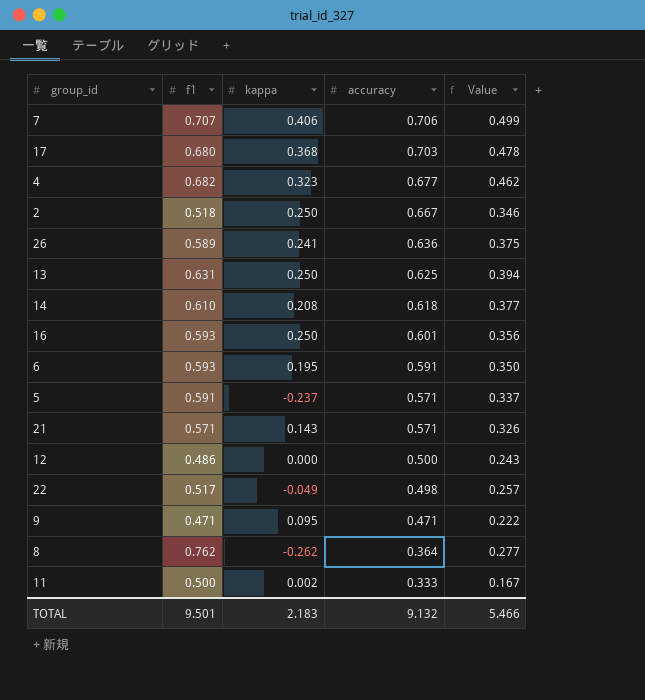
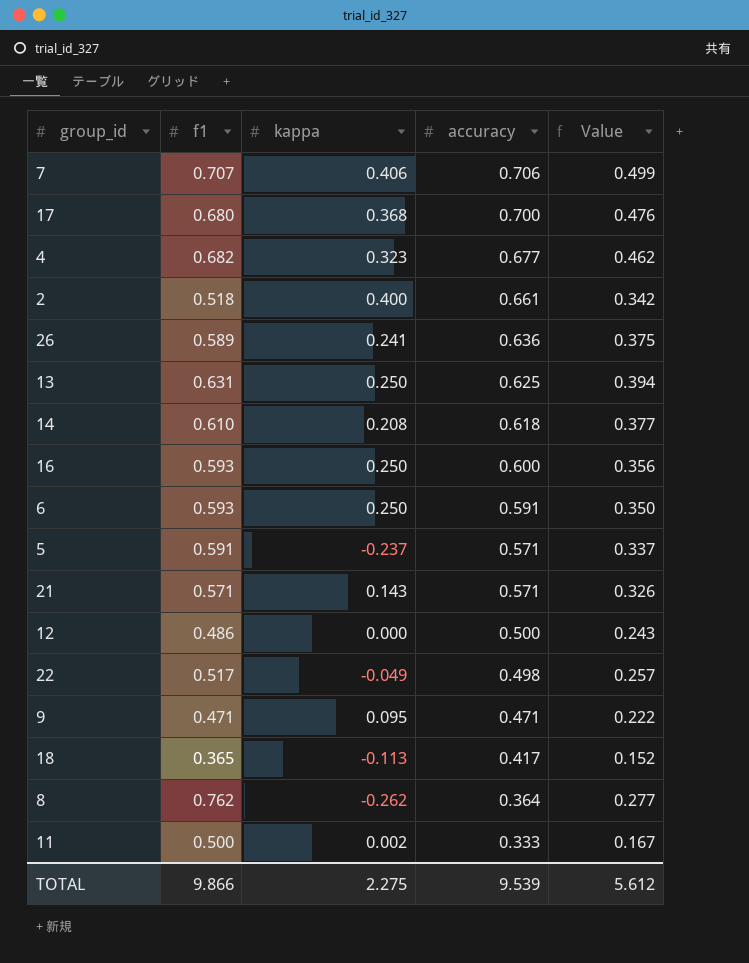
17 | accuracy: 0.703 -> 0.700
17 | Value: 0.478 -> 0.476
2 | kappa: 0.250 -> 0.400
2 | accuracy: 0.667 -> 0.661
2 | Value: 0.346 -> 0.342
16 | accuracy: 0.601 -> 0.600
6 | kappa: 0.195 -> 0.250
row 18: none -> 0.365 | -0.113 | 0.417 | 0.152
TOTAL | f1: 9.501 -> 9.866
TOTAL | kappa: 2.183 -> 2.275
TOTAL | accuracy: 9.132 -> 9.539
TOTAL | Value: 5.466 -> 5.612

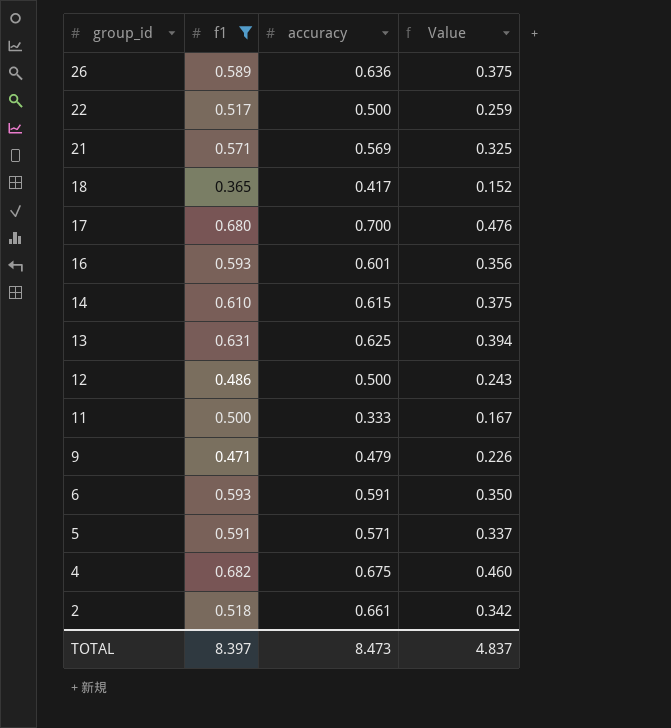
filter: none -> f1 <= 0.682
row order: accuracy descending -> group_id descending
column kappa | position: 3 -> none
22 | accuracy: 0.498 -> 0.500
22 | Value: 0.257 -> 0.259
21 | accuracy: 0.571 -> 0.569
21 | Value: 0.326 -> 0.325
16 | accuracy: 0.600 -> 0.601
14 | accuracy: 0.618 -> 0.615
14 | Value: 0.377 -> 0.375
9 | accuracy: 0.471 -> 0.479
9 | Value: 0.222 -> 0.226
4 | accuracy: 0.677 -> 0.675
4 | Value: 0.462 -> 0.460
TOTAL | f1: 9.866 -> 8.397
TOTAL | accuracy: 9.539 -> 8.473
TOTAL | Value: 5.612 -> 4.837

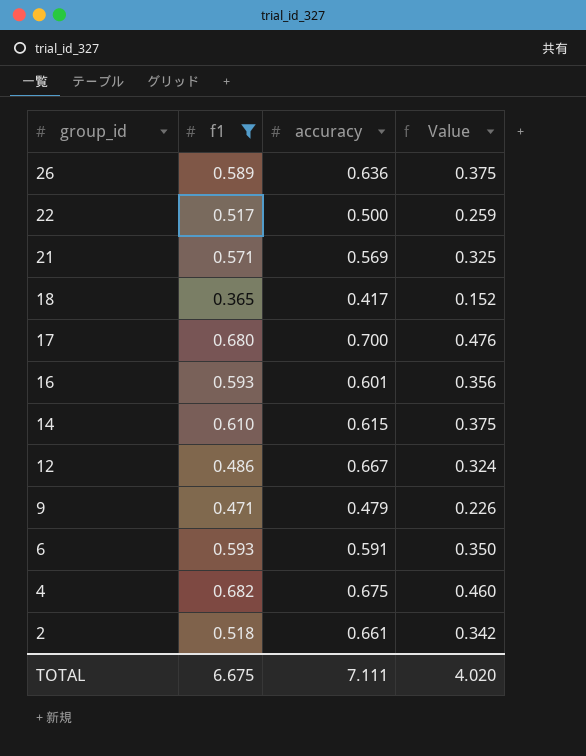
row 13: 0.631 | 0.625 | 0.394 -> none
row 11: 0.500 | 0.333 | 0.167 -> none
row 5: 0.591 | 0.571 | 0.337 -> none
12 | accuracy: 0.500 -> 0.667
12 | Value: 0.243 -> 0.324
TOTAL | f1: 8.397 -> 6.675
TOTAL | accuracy: 8.473 -> 7.111
TOTAL | Value: 4.837 -> 4.020

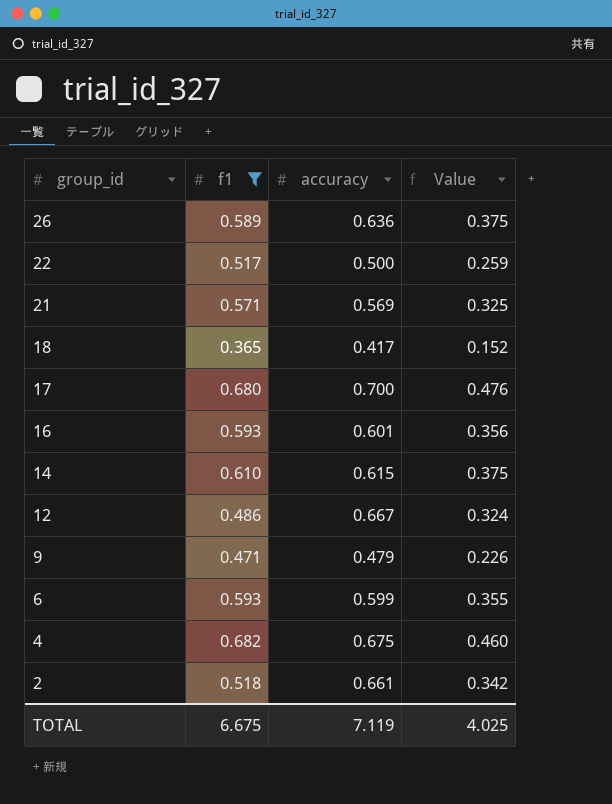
6 | accuracy: 0.591 -> 0.599
6 | Value: 0.350 -> 0.355
TOTAL | accuracy: 7.111 -> 7.119
TOTAL | Value: 4.020 -> 4.025

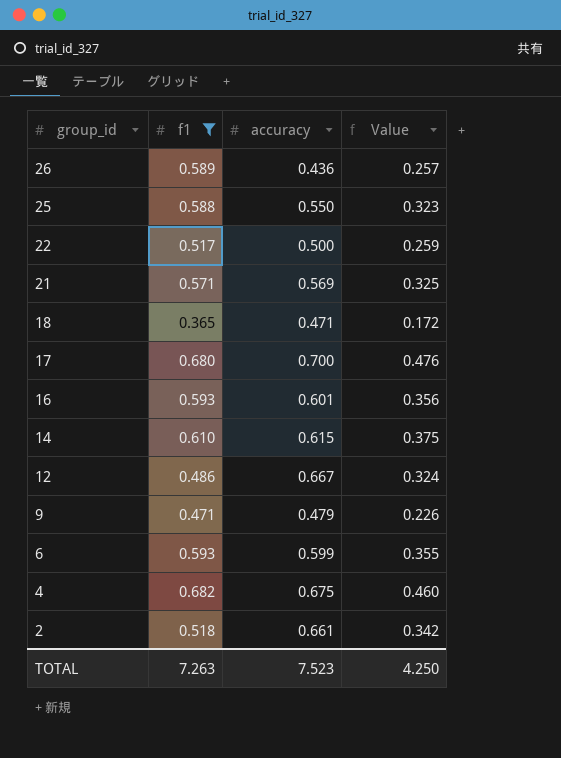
26 | accuracy: 0.636 -> 0.436
26 | Value: 0.375 -> 0.257
row 25: none -> 0.588 | 0.550 | 0.323
18 | accuracy: 0.417 -> 0.471
18 | Value: 0.152 -> 0.172
TOTAL | f1: 6.675 -> 7.263
TOTAL | accuracy: 7.119 -> 7.523
TOTAL | Value: 4.025 -> 4.250

